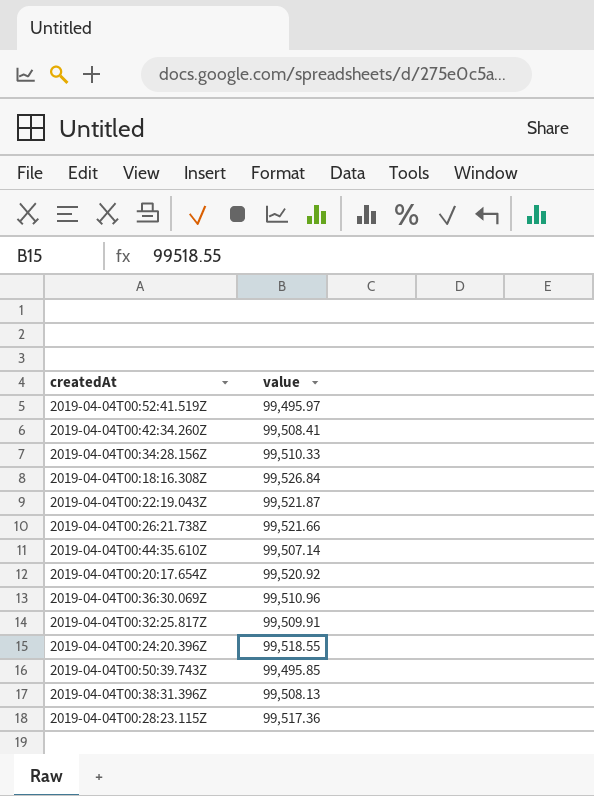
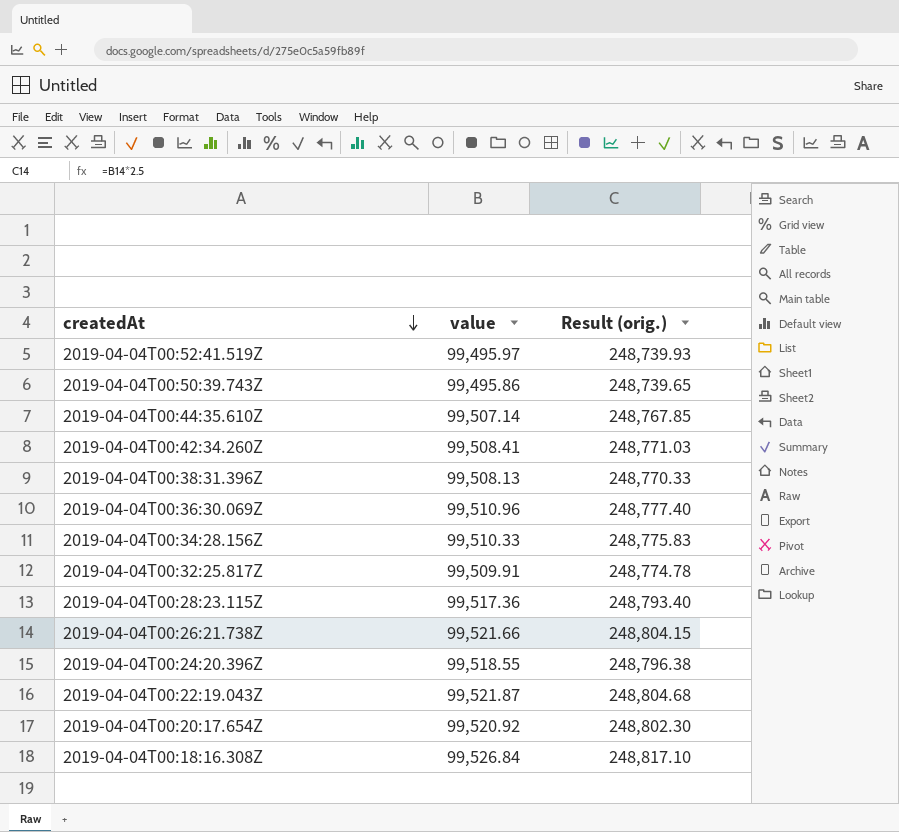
row order: none -> createdAt descending
column Result (orig.) | formula: none -> [value] * 2.5
2019-04-04T00:50:39.743Z | value: 99,495.85 -> 99,495.86

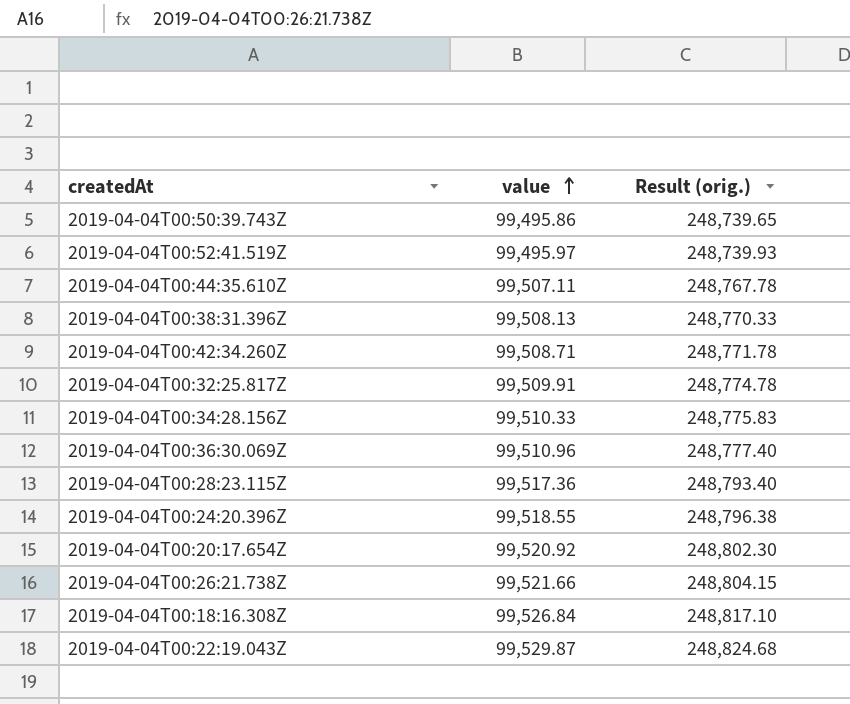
row order: createdAt descending -> value ascending
2019-04-04T00:44:35.610Z | value: 99,507.14 -> 99,507.11
2019-04-04T00:44:35.610Z | Result (orig.): 248,767.85 -> 248,767.78
2019-04-04T00:42:34.260Z | value: 99,508.41 -> 99,508.71
2019-04-04T00:42:34.260Z | Result (orig.): 248,771.03 -> 248,771.78
2019-04-04T00:22:19.043Z | value: 99,521.87 -> 99,529.87
2019-04-04T00:22:19.043Z | Result (orig.): 248,804.68 -> 248,824.68

